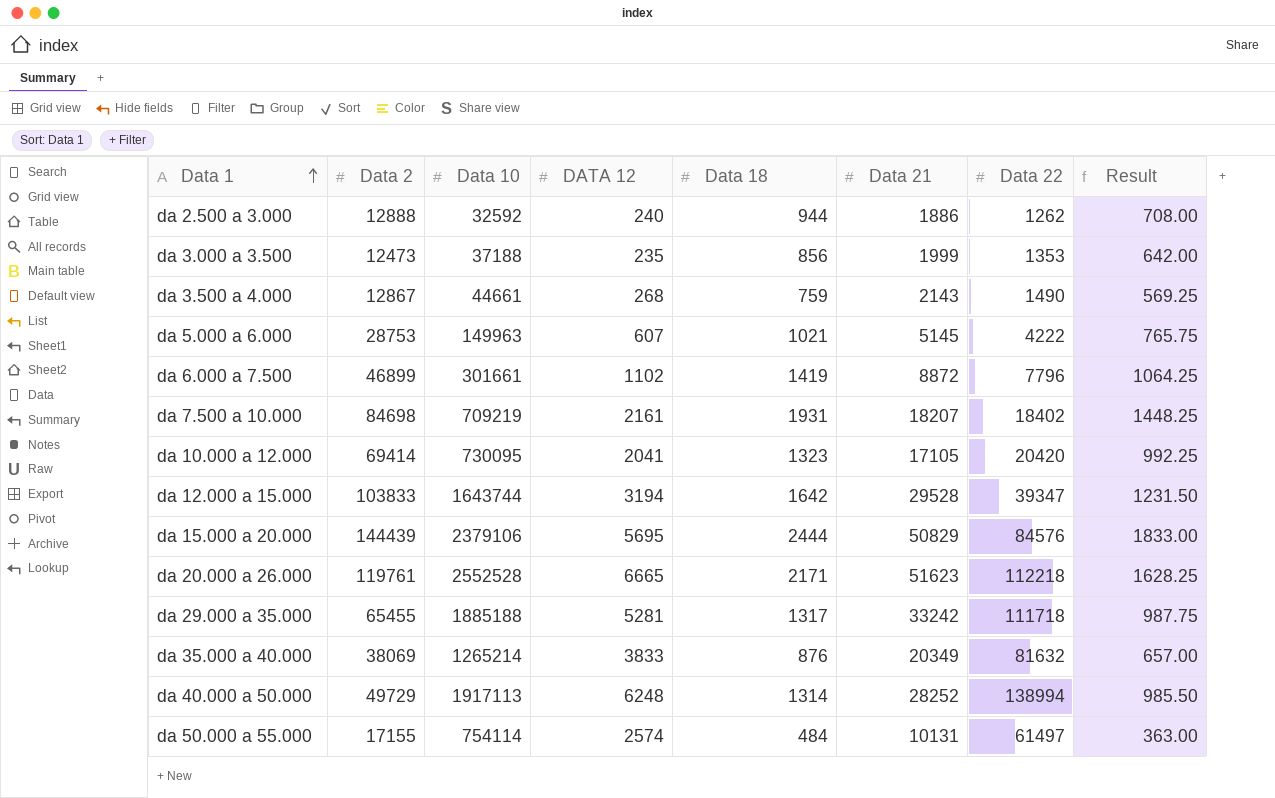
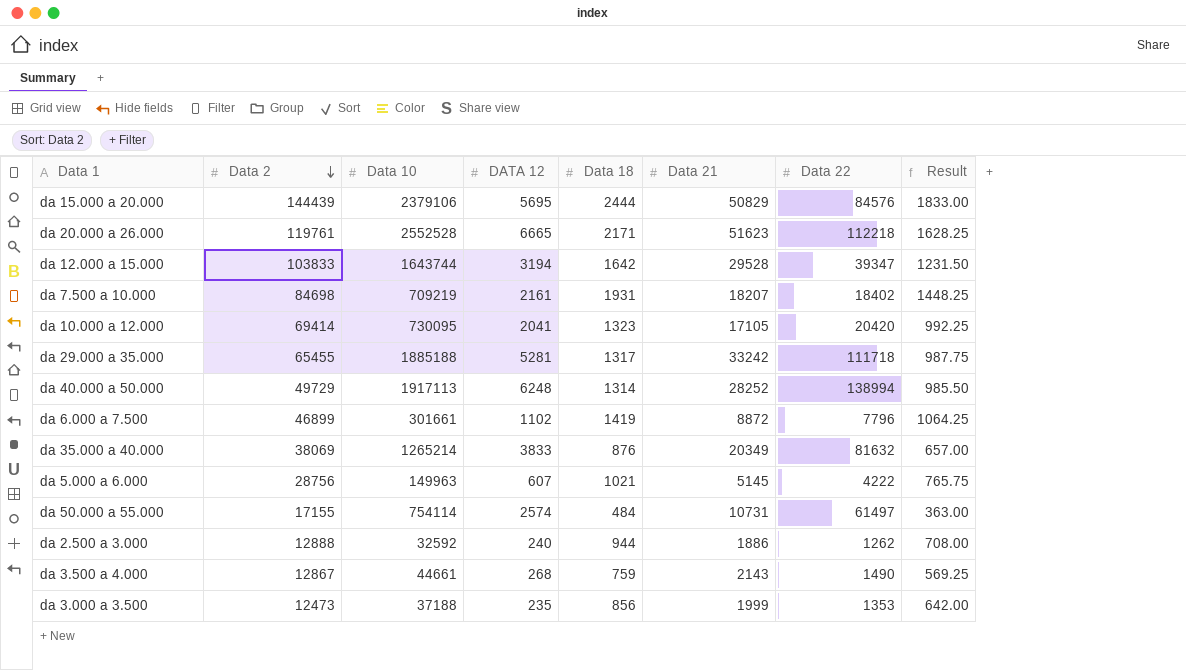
row order: Data 1 ascending -> Data 2 descending
da 5.000 a 6.000 | Data 2: 28753 -> 28756
da 50.000 a 55.000 | Data 21: 10131 -> 10731

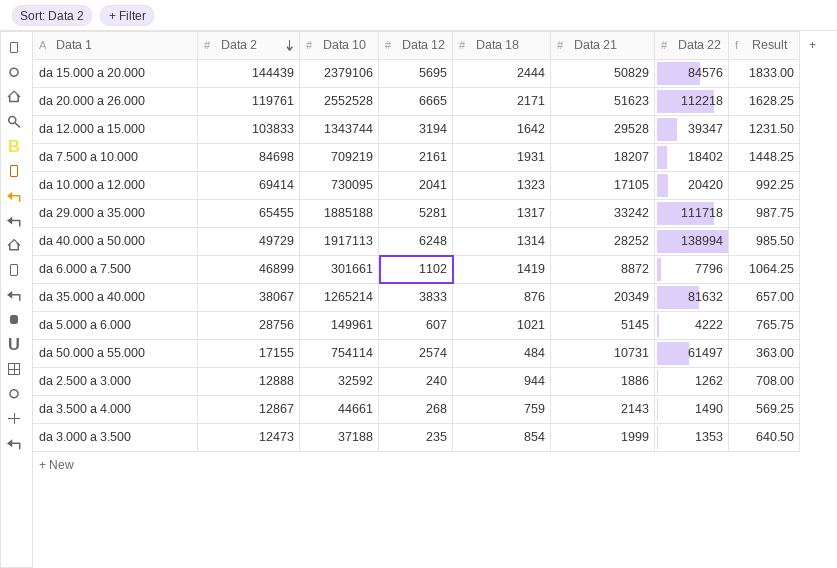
column name: DATA 12 -> Data 12
da 12.000 a 15.000 | Data 10: 1643744 -> 1343744
da 35.000 a 40.000 | Data 2: 38069 -> 38067
da 5.000 a 6.000 | Data 10: 149963 -> 149961
da 3.000 a 3.500 | Data 18: 856 -> 854
da 3.000 a 3.500 | Result: 642.00 -> 640.50

